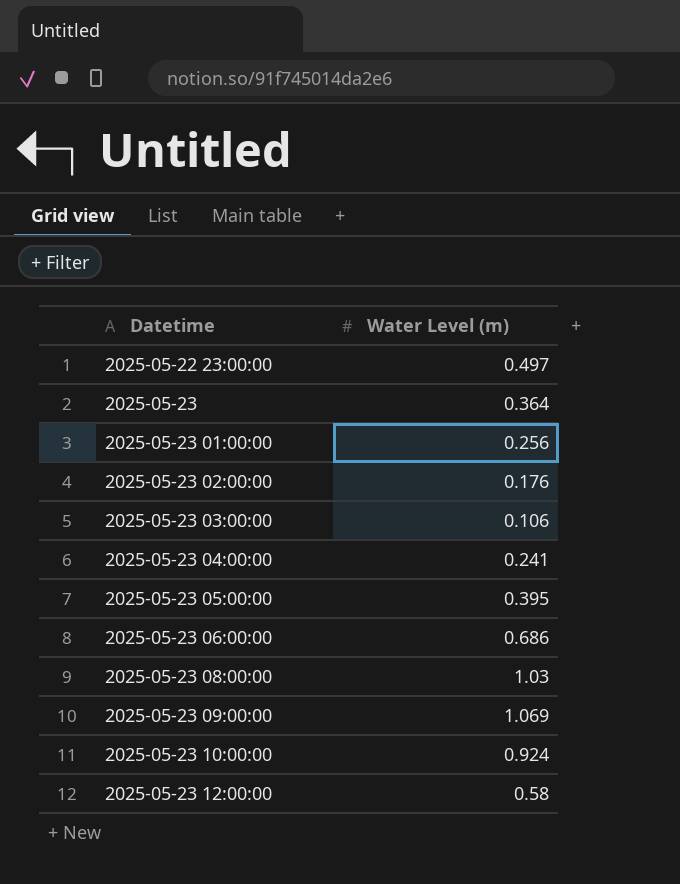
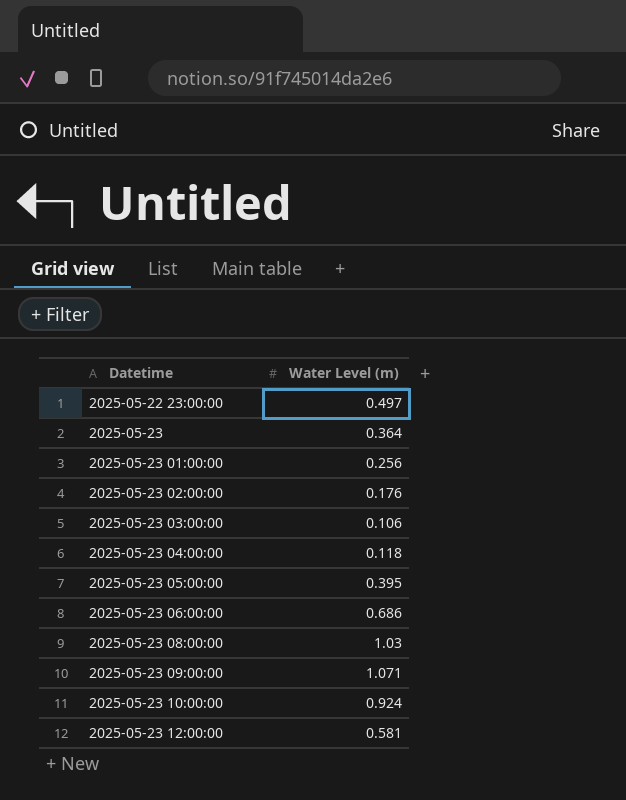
2025-05-23 04:00:00 | Water Level (m): 0.241 -> 0.118
2025-05-23 09:00:00 | Water Level (m): 1.069 -> 1.071
2025-05-23 12:00:00 | Water Level (m): 0.58 -> 0.581

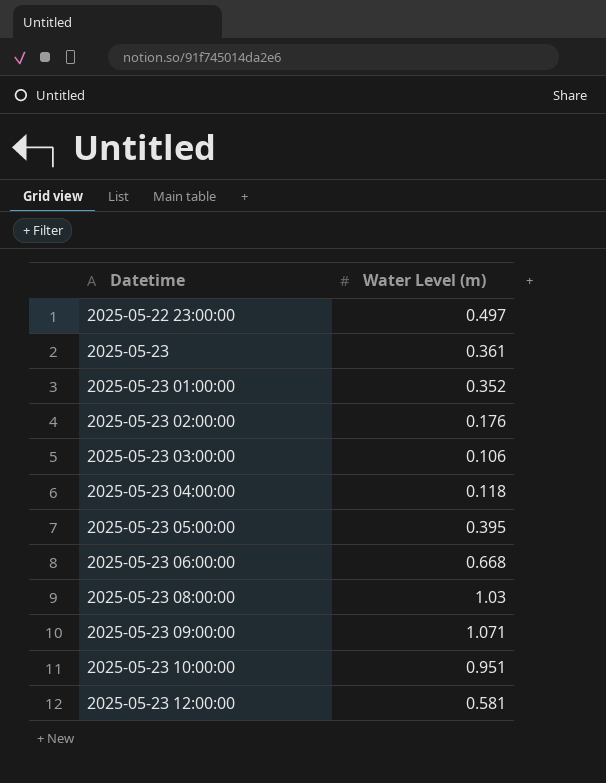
2025-05-23 | Water Level (m): 0.364 -> 0.361
2025-05-23 01:00:00 | Water Level (m): 0.256 -> 0.352
2025-05-23 06:00:00 | Water Level (m): 0.686 -> 0.668
2025-05-23 10:00:00 | Water Level (m): 0.924 -> 0.951

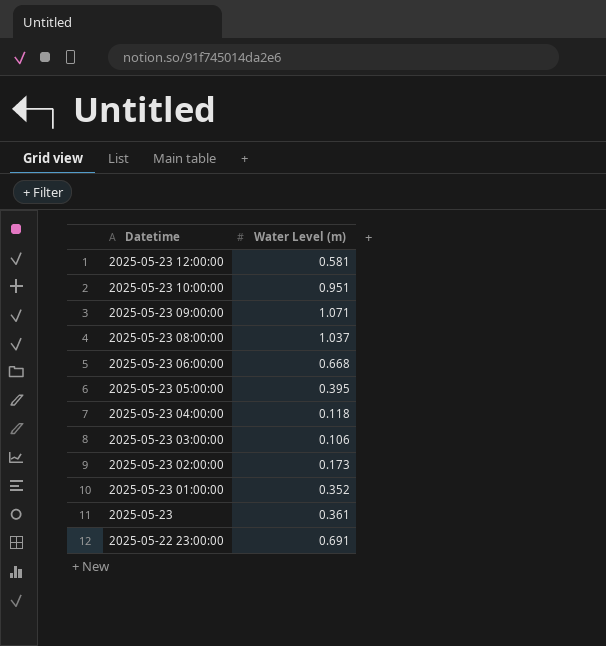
row order: Datetime ascending -> Datetime descending
2025-05-23 08:00:00 | Water Level (m): 1.03 -> 1.037
2025-05-23 02:00:00 | Water Level (m): 0.176 -> 0.173
2025-05-22 23:00:00 | Water Level (m): 0.497 -> 0.691

